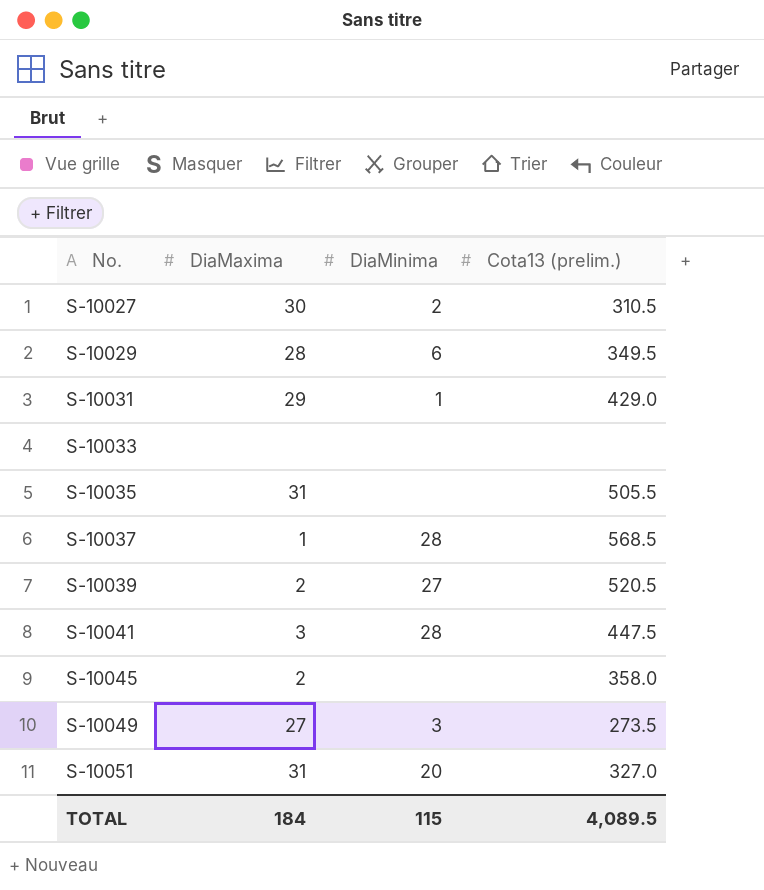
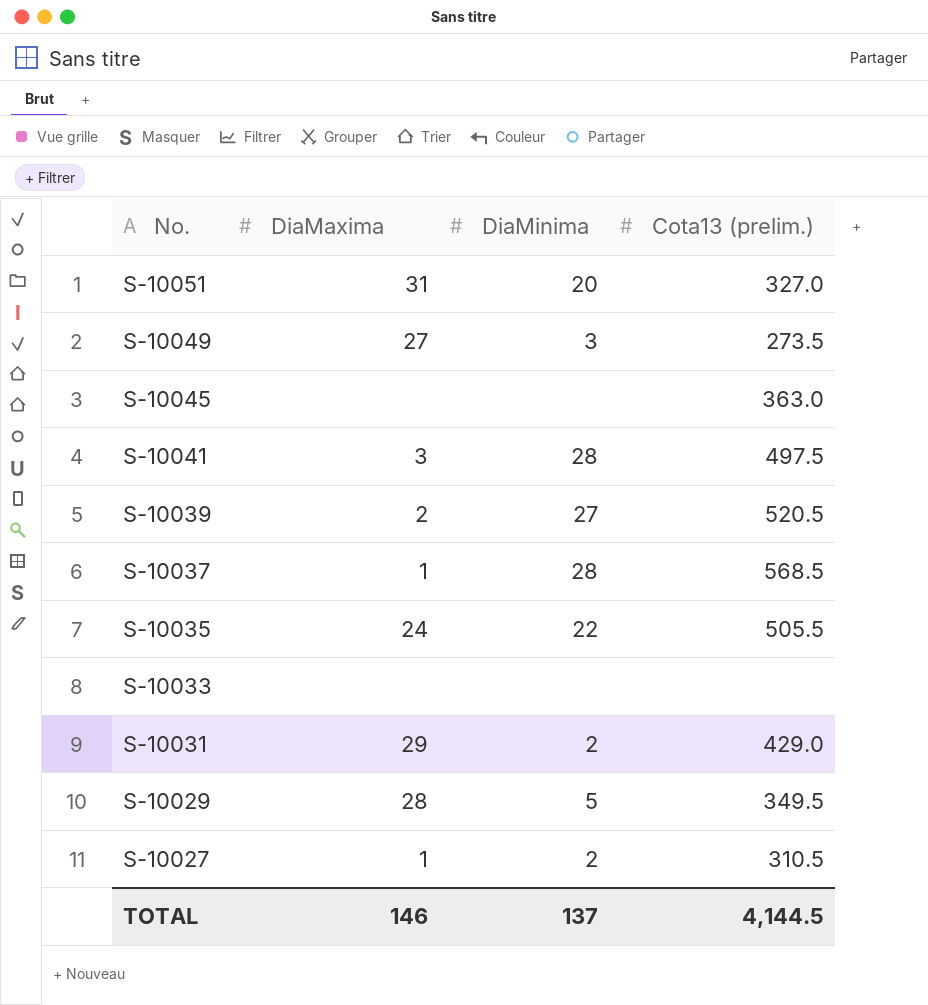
row order: No. ascending -> No. descending
S-10045 | DiaMaxima: 2 -> none
S-10045 | Cota13 (prelim.): 358.0 -> 363.0
S-10041 | Cota13 (prelim.): 447.5 -> 497.5
S-10035 | DiaMaxima: 31 -> 24
S-10035 | DiaMinima: none -> 22
S-10031 | DiaMinima: 1 -> 2
S-10029 | DiaMinima: 6 -> 5
S-10027 | DiaMaxima: 30 -> 1
TOTAL | DiaMaxima: 184 -> 146
TOTAL | DiaMinima: 115 -> 137
TOTAL | Cota13 (prelim.): 4,089.5 -> 4,144.5

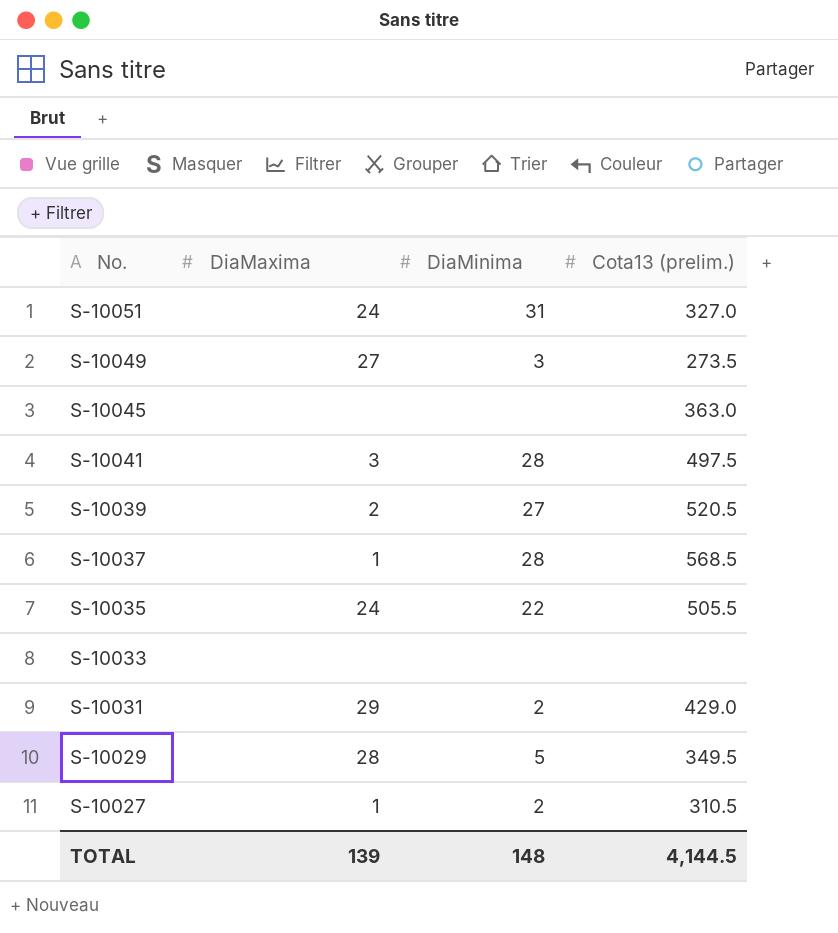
S-10051 | DiaMaxima: 31 -> 24
S-10051 | DiaMinima: 20 -> 31
TOTAL | DiaMaxima: 146 -> 139
TOTAL | DiaMinima: 137 -> 148

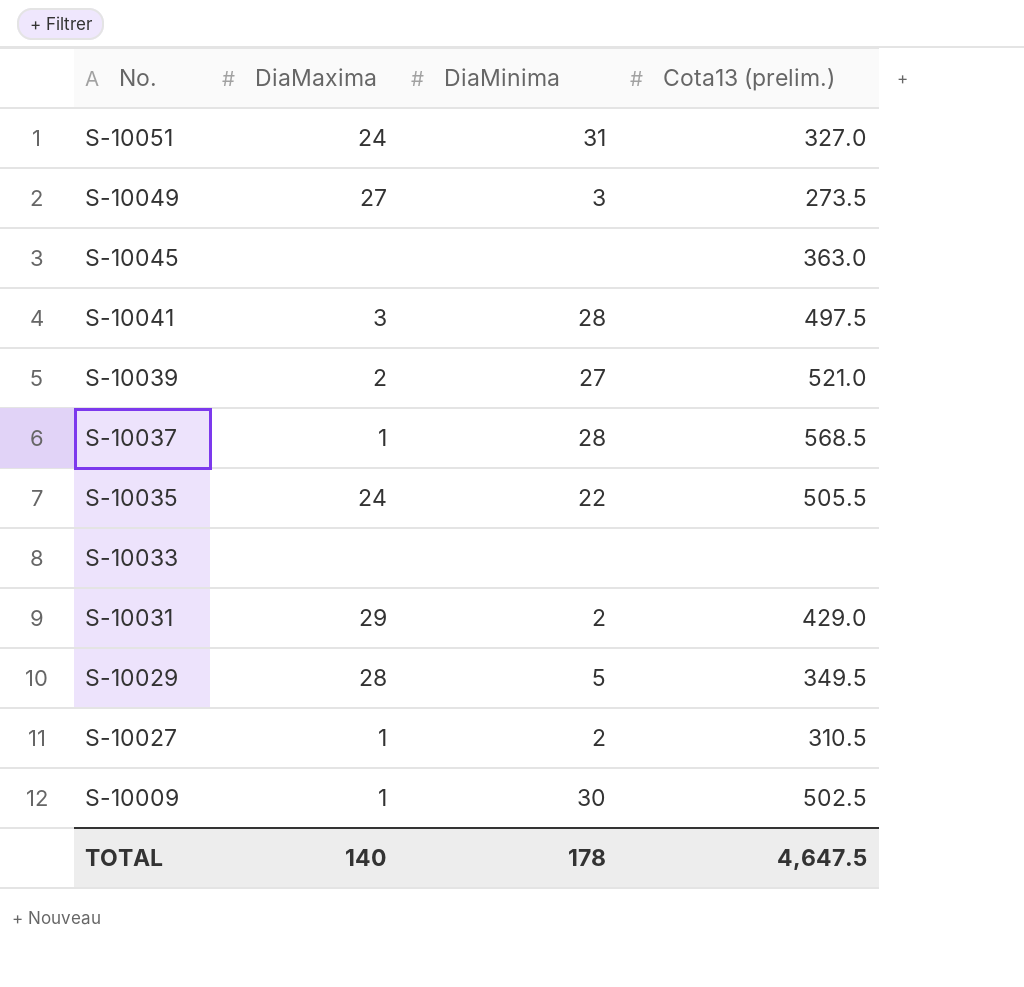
S-10039 | Cota13 (prelim.): 520.5 -> 521.0
row S-10009: none -> 1 | 30 | 502.5
TOTAL | DiaMaxima: 139 -> 140
TOTAL | DiaMinima: 148 -> 178
TOTAL | Cota13 (prelim.): 4,144.5 -> 4,647.5

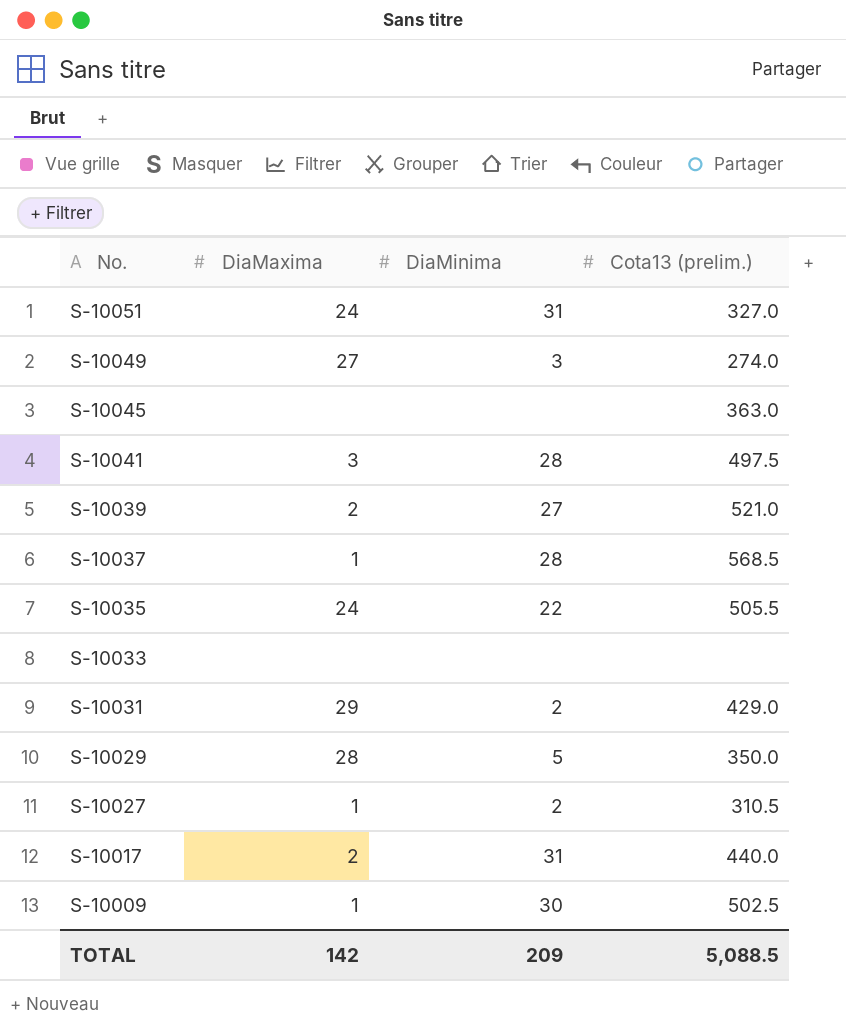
S-10049 | Cota13 (prelim.): 273.5 -> 274.0
S-10029 | Cota13 (prelim.): 349.5 -> 350.0
row S-10017: none -> 2 | 31 | 440.0
TOTAL | DiaMaxima: 140 -> 142
TOTAL | DiaMinima: 178 -> 209
TOTAL | Cota13 (prelim.): 4,647.5 -> 5,088.5

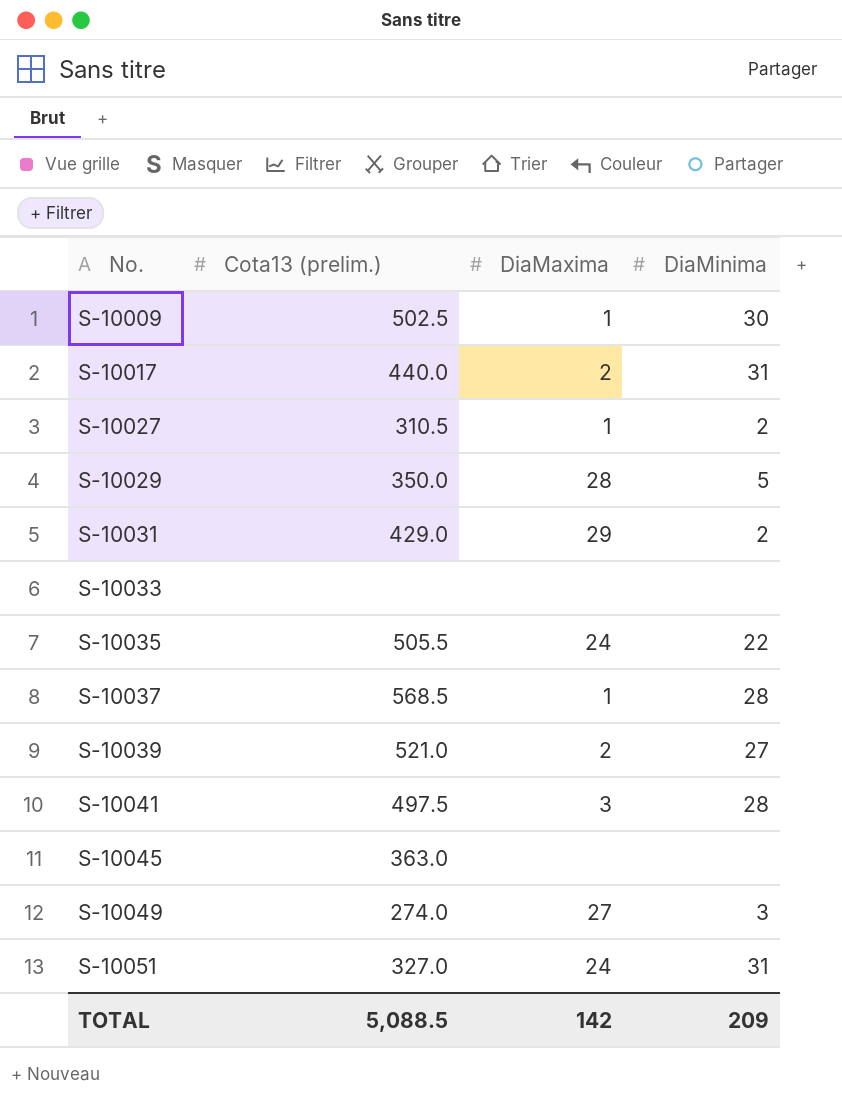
row order: No. descending -> No. ascending
column Cota13 (prelim.) | position: 4 -> 2

